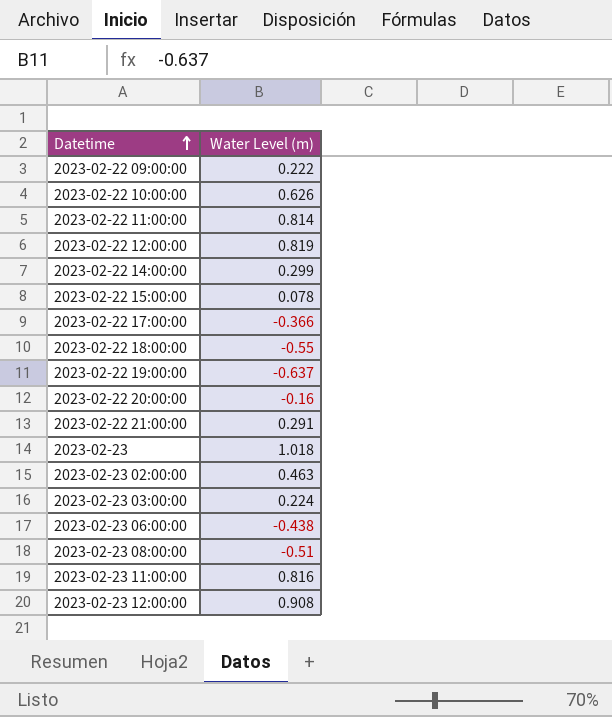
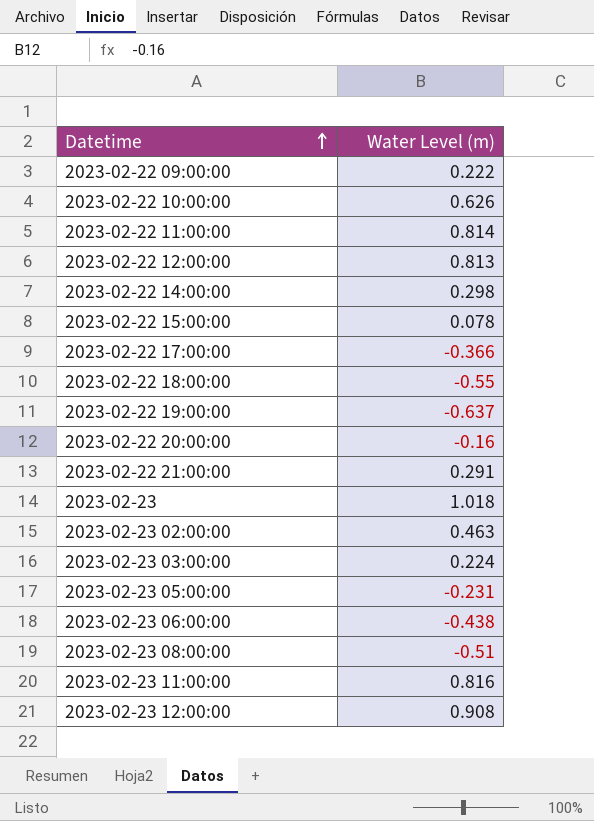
2023-02-22 12:00:00 | Water Level (m): 0.819 -> 0.813
2023-02-22 14:00:00 | Water Level (m): 0.299 -> 0.298
row 2023-02-23 05:00:00: none -> -0.231

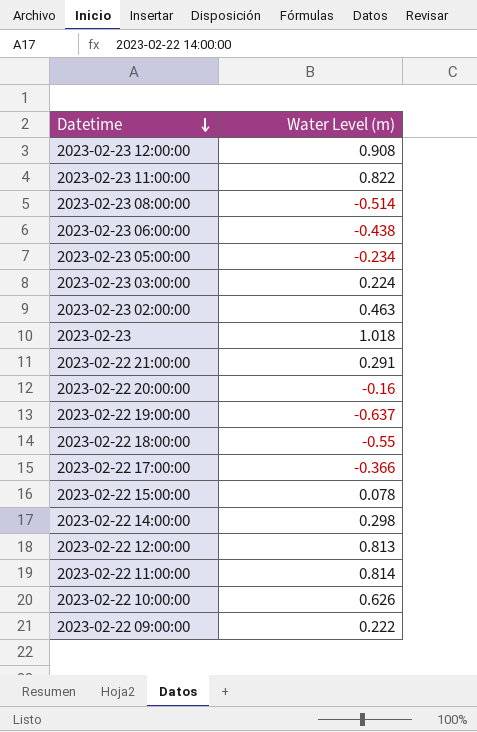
row order: Datetime ascending -> Datetime descending
2023-02-23 11:00:00 | Water Level (m): 0.816 -> 0.822
2023-02-23 08:00:00 | Water Level (m): -0.51 -> -0.514
2023-02-23 05:00:00 | Water Level (m): -0.231 -> -0.234

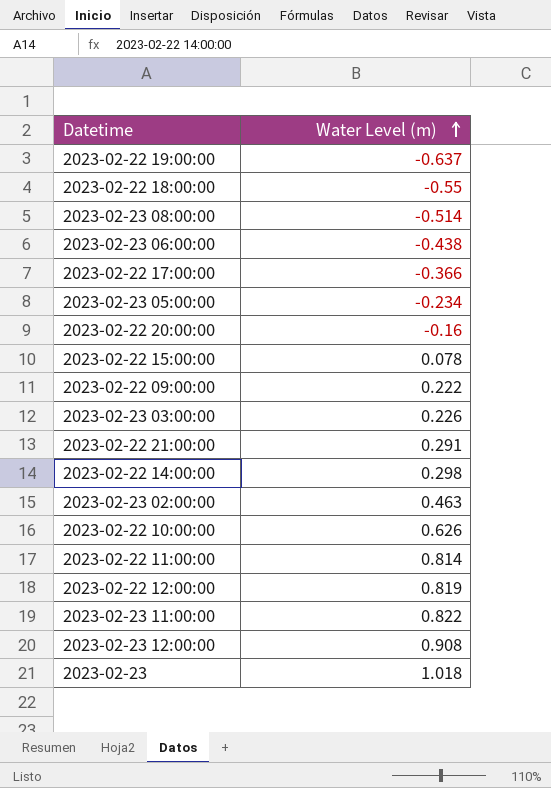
row order: Datetime descending -> Water Level (m) ascending
2023-02-23 03:00:00 | Water Level (m): 0.224 -> 0.226
2023-02-22 12:00:00 | Water Level (m): 0.813 -> 0.819

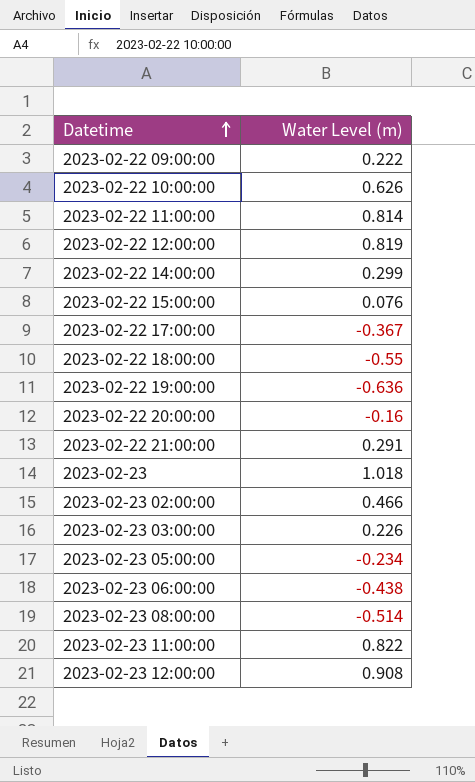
row order: Water Level (m) ascending -> Datetime ascending
2023-02-22 14:00:00 | Water Level (m): 0.298 -> 0.299
2023-02-22 15:00:00 | Water Level (m): 0.078 -> 0.076
2023-02-22 17:00:00 | Water Level (m): -0.366 -> -0.367
2023-02-22 19:00:00 | Water Level (m): -0.637 -> -0.636
2023-02-23 02:00:00 | Water Level (m): 0.463 -> 0.466

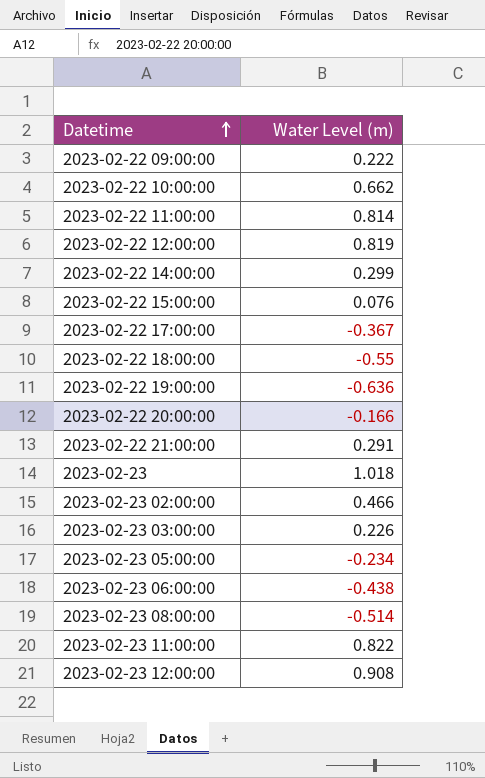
2023-02-22 10:00:00 | Water Level (m): 0.626 -> 0.662
2023-02-22 20:00:00 | Water Level (m): -0.16 -> -0.166

